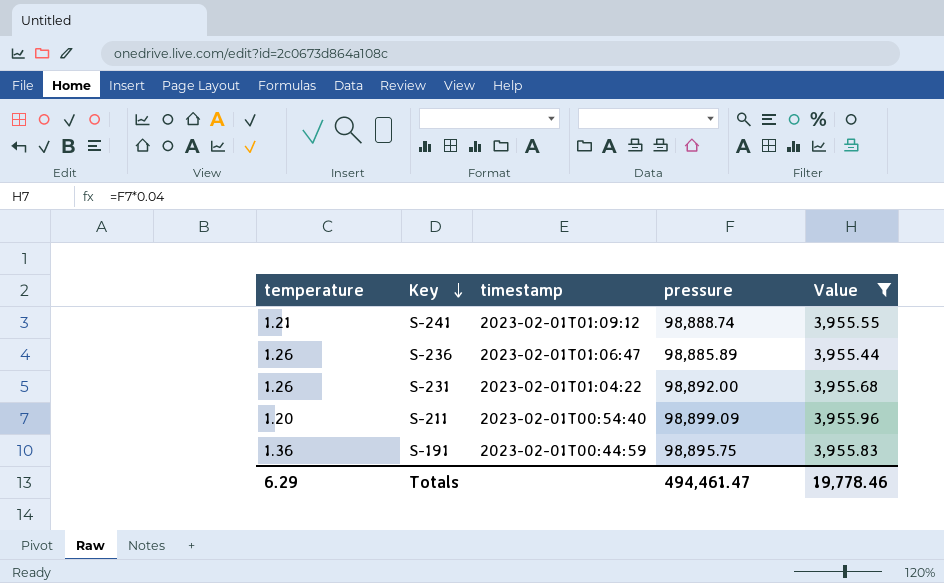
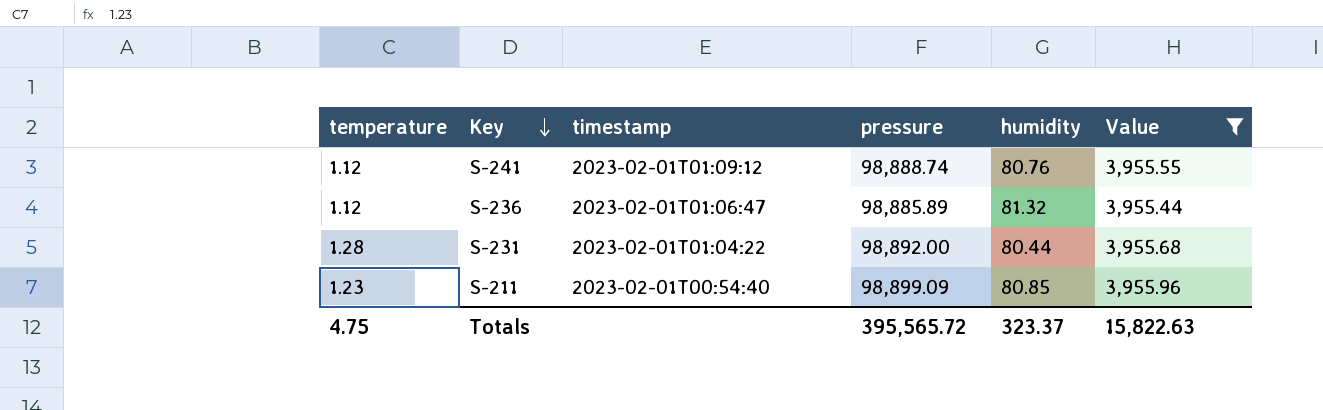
column humidity | position: none -> 5
row S-191: 1.36 | 2023-02-01T00:44:59 | 98,895.75 | 3,955.83 -> none
S-241 | temperature: 1.21 -> 1.12
S-236 | temperature: 1.26 -> 1.12
S-231 | temperature: 1.26 -> 1.28
S-211 | temperature: 1.20 -> 1.23
Totals | temperature: 6.29 -> 4.75
Totals | pressure: 494,461.47 -> 395,565.72
Totals | Value: 19,778.46 -> 15,822.63

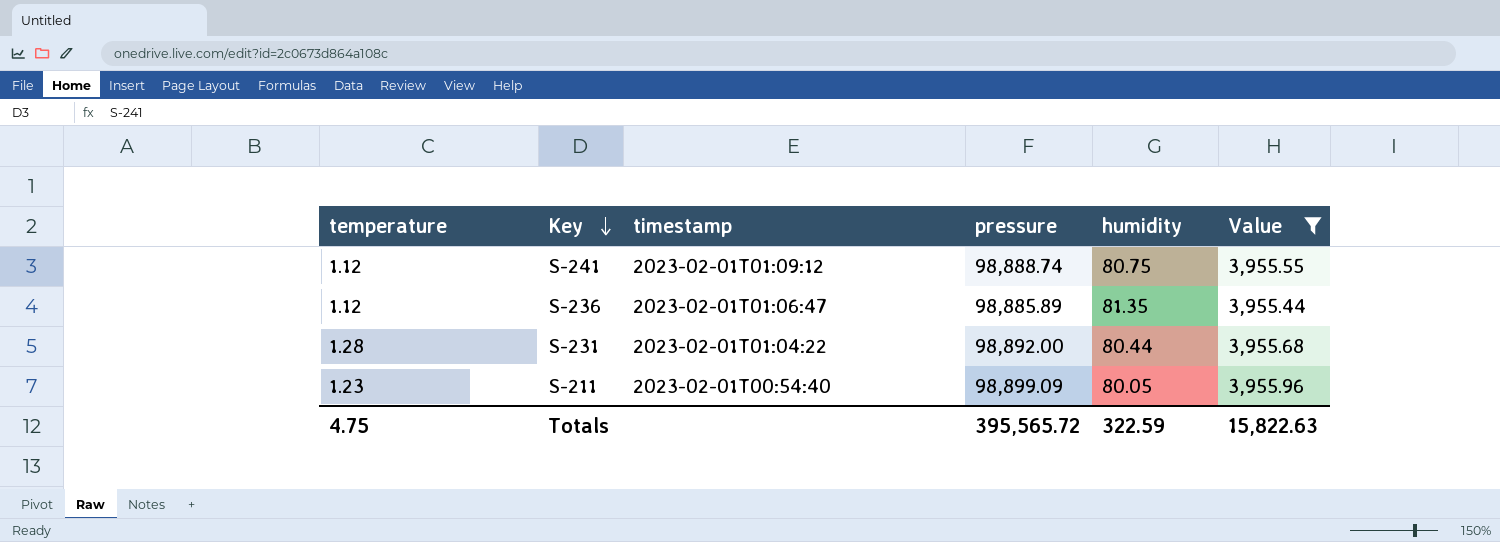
S-241 | humidity: 80.76 -> 80.75
S-236 | humidity: 81.32 -> 81.35
S-211 | humidity: 80.85 -> 80.05
Totals | humidity: 323.37 -> 322.59

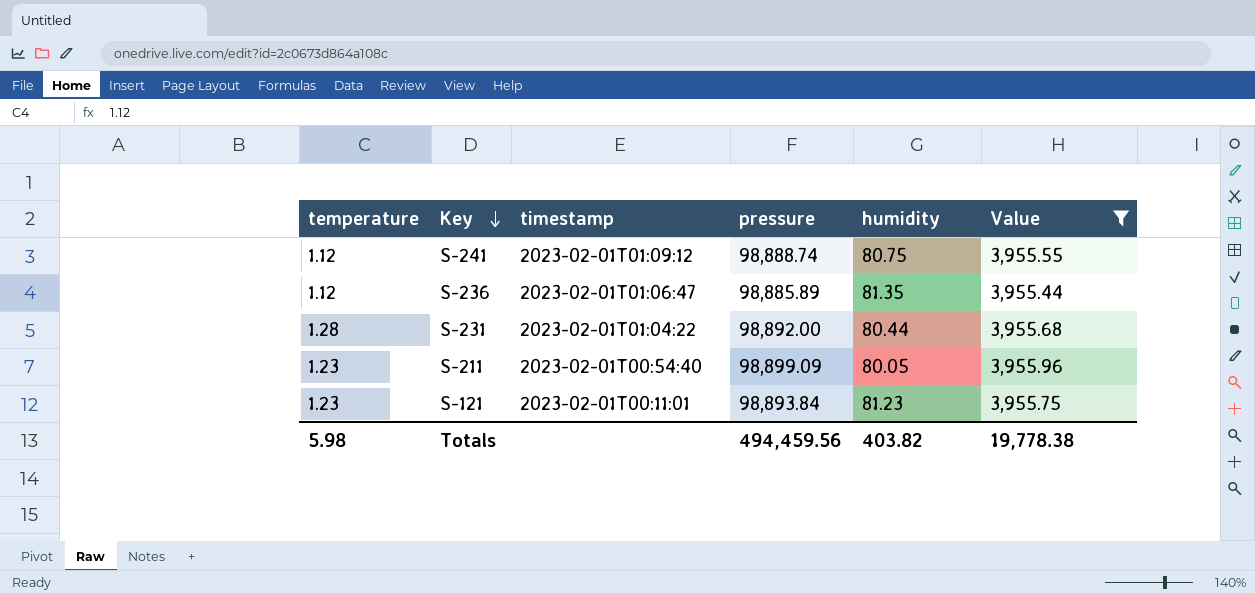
row S-121: none -> 1.23 | 2023-02-01T00:11:01 | 98,893.84 | 81.23 | 3,955.75
Totals | temperature: 4.75 -> 5.98
Totals | pressure: 395,565.72 -> 494,459.56
Totals | humidity: 322.59 -> 403.82
Totals | Value: 15,822.63 -> 19,778.38

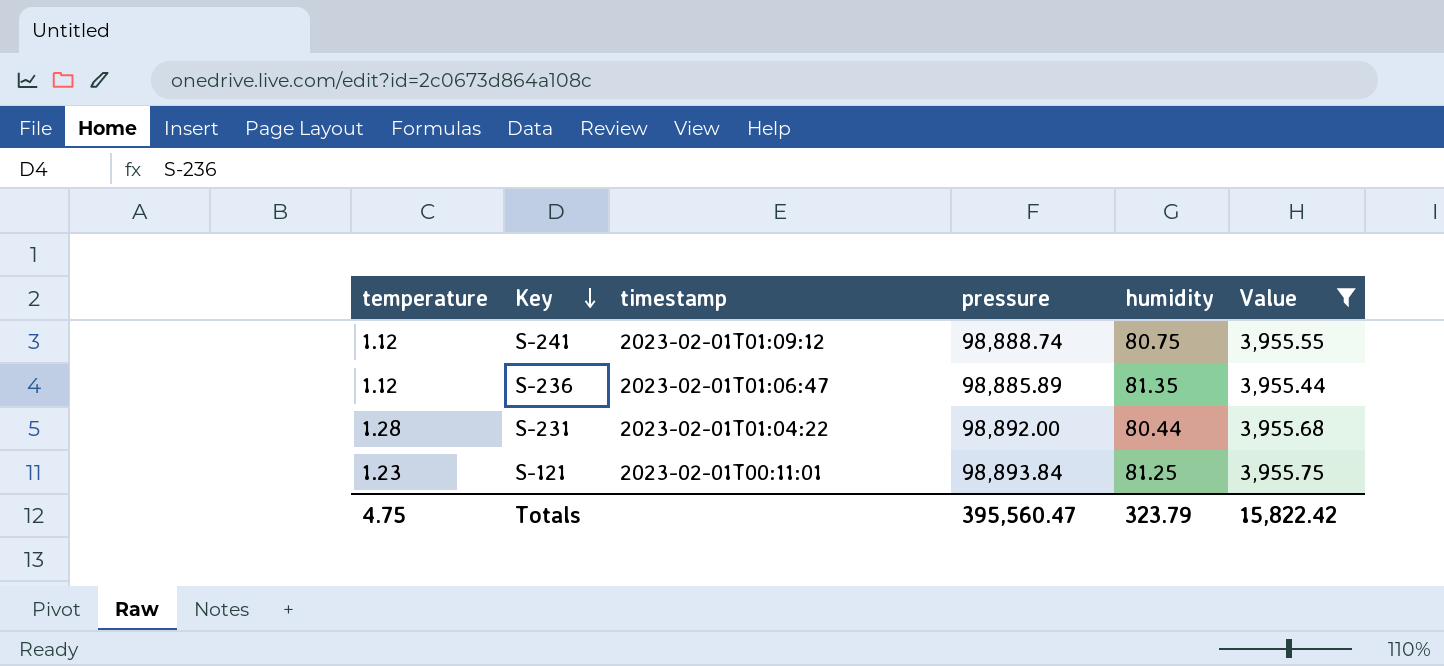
row S-211: 1.23 | 2023-02-01T00:54:40 | 98,899.09 | 80.05 | 3,955.96 -> none
S-121 | humidity: 81.23 -> 81.25
Totals | temperature: 5.98 -> 4.75
Totals | pressure: 494,459.56 -> 395,560.47
Totals | humidity: 403.82 -> 323.79
Totals | Value: 19,778.38 -> 15,822.42

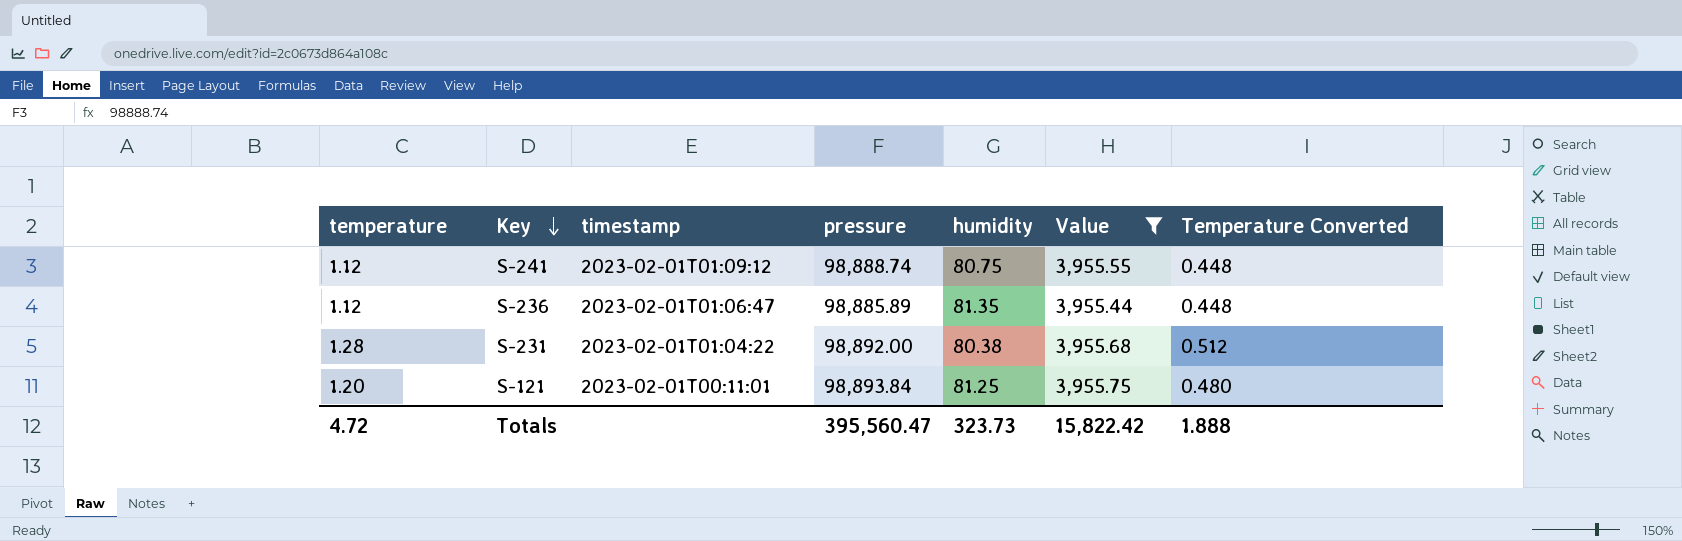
column Temperature Converted | formula: none -> [temperature] * 0.4
S-231 | humidity: 80.44 -> 80.38
S-121 | temperature: 1.23 -> 1.20
Totals | temperature: 4.75 -> 4.72
Totals | humidity: 323.79 -> 323.73

